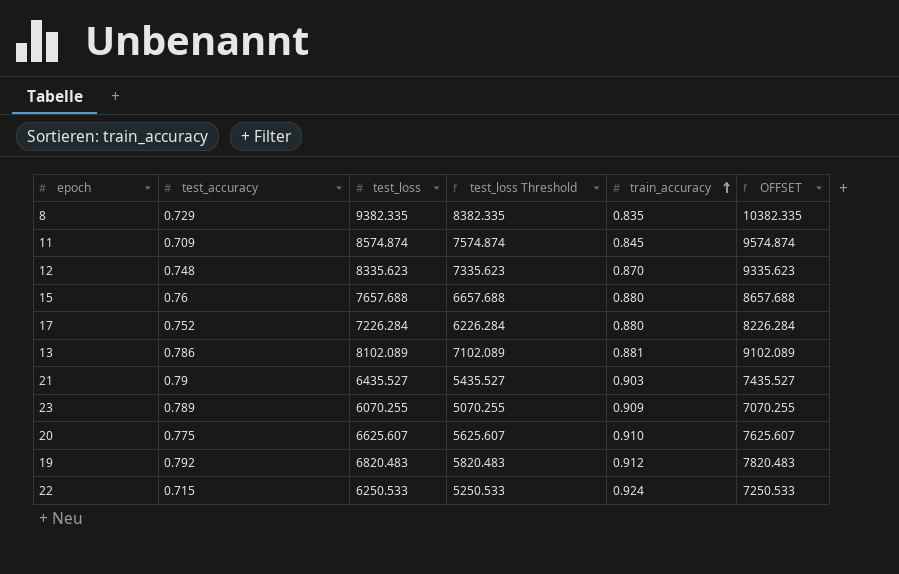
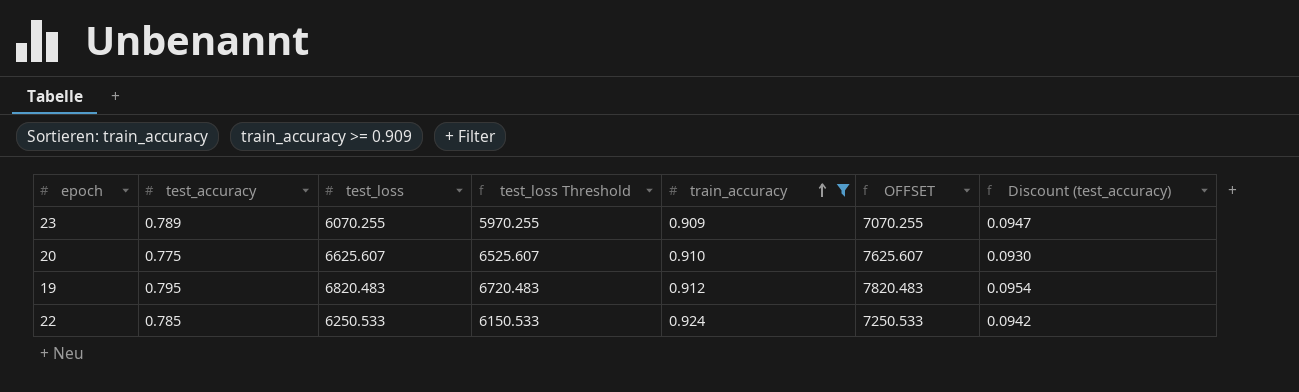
filter: none -> train_accuracy >= 0.909
column test_loss Threshold | formula: [test_loss] - 1000 -> [test_loss] - 100
column Discount (test_accuracy) | formula: none -> [test_accuracy] * 0.12
19 | test_accuracy: 0.792 -> 0.795
22 | test_accuracy: 0.715 -> 0.785

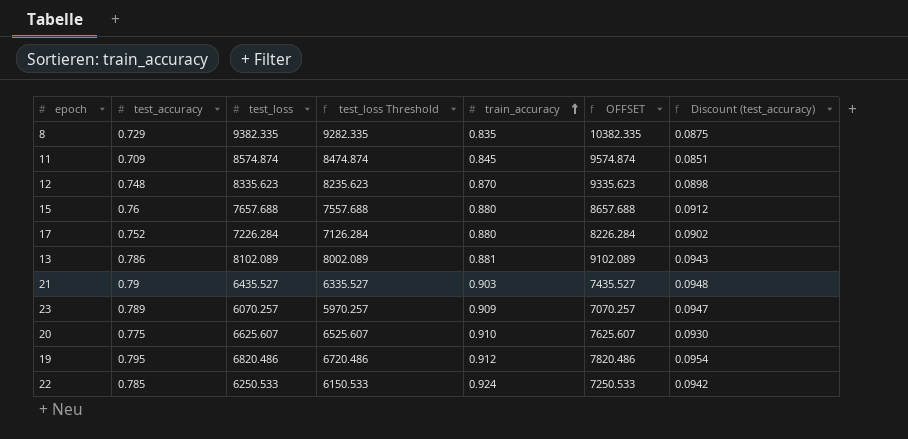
filter: train_accuracy >= 0.909 -> none
23 | test_loss: 6070.255 -> 6070.257
23 | test_loss Threshold: 5970.255 -> 5970.257
23 | OFFSET: 7070.255 -> 7070.257
19 | test_loss: 6820.483 -> 6820.486
19 | test_loss Threshold: 6720.483 -> 6720.486
19 | OFFSET: 7820.483 -> 7820.486

